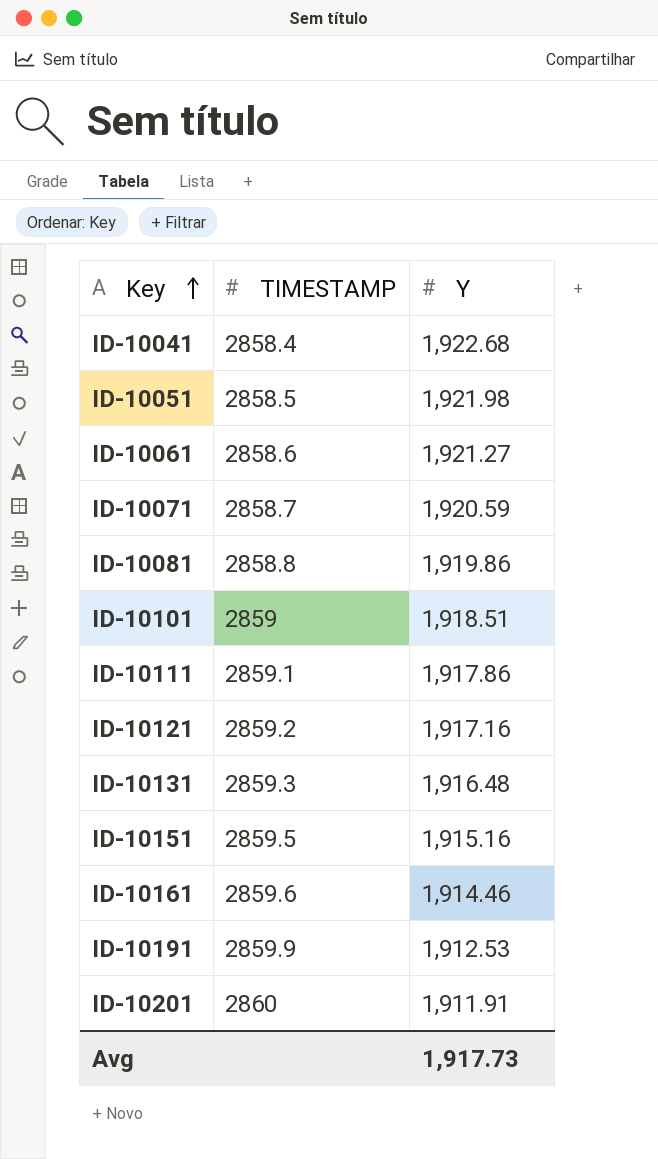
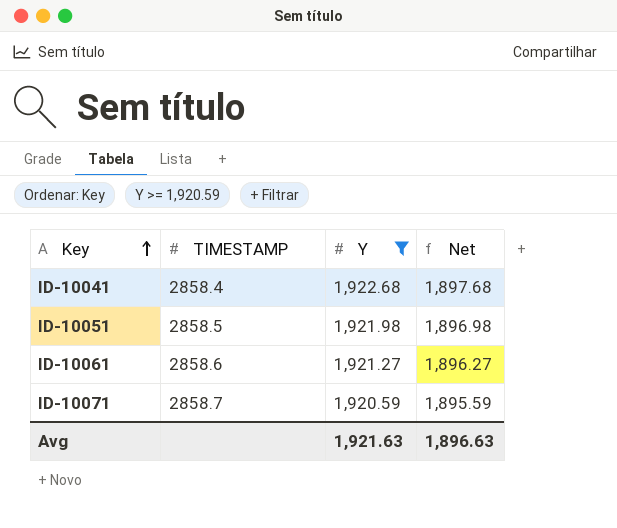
filter: none -> Y >= 1,920.59
column Net | formula: none -> [Y] - 25
Avg | Y: 1,917.73 -> 1,921.63

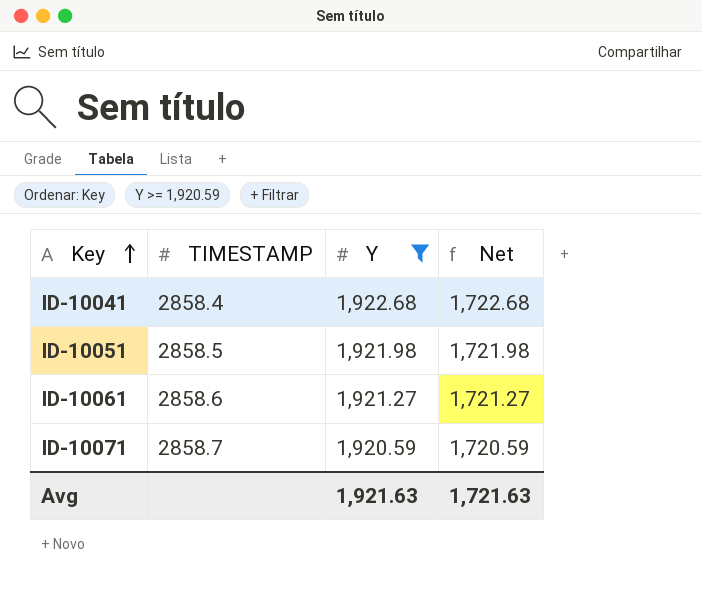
column Net | formula: [Y] - 25 -> [Y] - 200
Avg | Net: 1,896.63 -> 1,721.63

